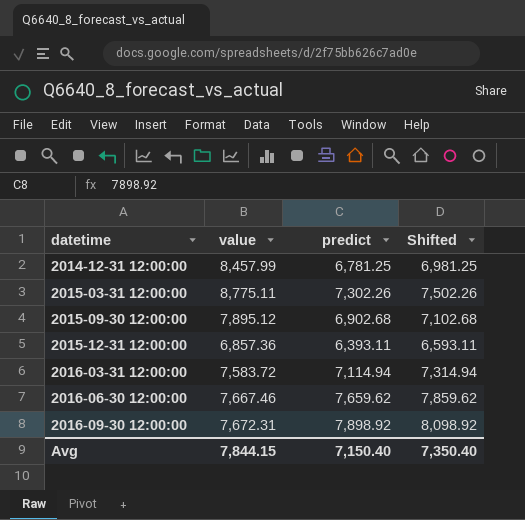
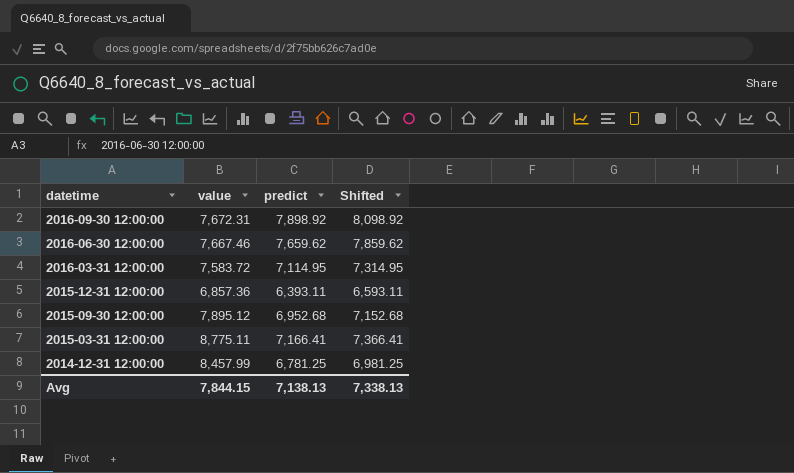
row order: datetime ascending -> datetime descending
2016-03-31 12:00:00 | predict: 7,114.94 -> 7,114.95
2016-03-31 12:00:00 | Shifted: 7,314.94 -> 7,314.95
2015-09-30 12:00:00 | predict: 6,902.68 -> 6,952.68
2015-09-30 12:00:00 | Shifted: 7,102.68 -> 7,152.68
2015-03-31 12:00:00 | predict: 7,302.26 -> 7,166.41
2015-03-31 12:00:00 | Shifted: 7,502.26 -> 7,366.41
Avg | predict: 7,150.40 -> 7,138.13
Avg | Shifted: 7,350.40 -> 7,338.13

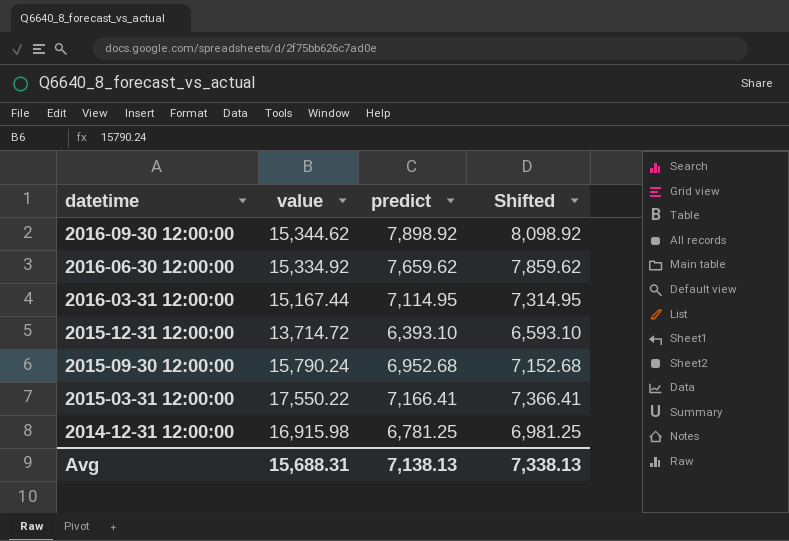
2016-09-30 12:00:00 | value: 7,672.31 -> 15,344.62
2016-06-30 12:00:00 | value: 7,667.46 -> 15,334.92
2016-03-31 12:00:00 | value: 7,583.72 -> 15,167.44
2015-12-31 12:00:00 | value: 6,857.36 -> 13,714.72
2015-12-31 12:00:00 | predict: 6,393.11 -> 6,393.10
2015-12-31 12:00:00 | Shifted: 6,593.11 -> 6,593.10
2015-09-30 12:00:00 | value: 7,895.12 -> 15,790.24
2015-03-31 12:00:00 | value: 8,775.11 -> 17,550.22
2014-12-31 12:00:00 | value: 8,457.99 -> 16,915.98
Avg | value: 7,844.15 -> 15,688.31

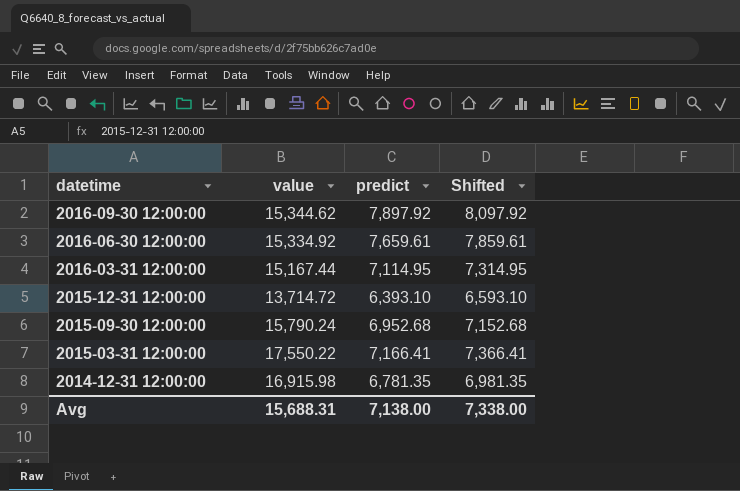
2016-09-30 12:00:00 | predict: 7,898.92 -> 7,897.92
2016-09-30 12:00:00 | Shifted: 8,098.92 -> 8,097.92
2016-06-30 12:00:00 | predict: 7,659.62 -> 7,659.61
2016-06-30 12:00:00 | Shifted: 7,859.62 -> 7,859.61
2014-12-31 12:00:00 | predict: 6,781.25 -> 6,781.35
2014-12-31 12:00:00 | Shifted: 6,981.25 -> 6,981.35
Avg | predict: 7,138.13 -> 7,138.00
Avg | Shifted: 7,338.13 -> 7,338.00

